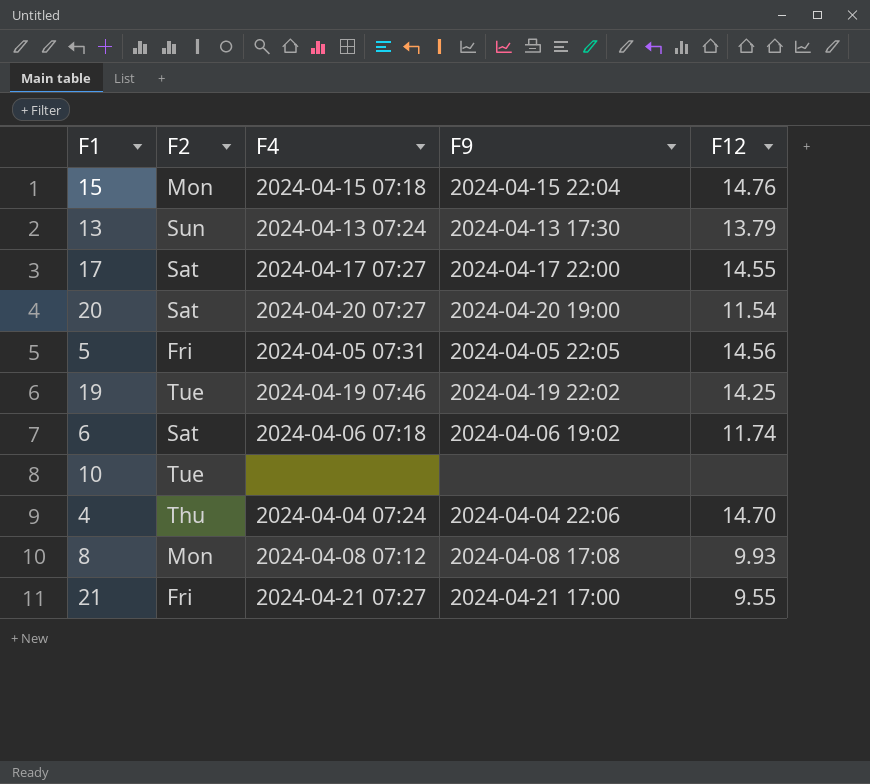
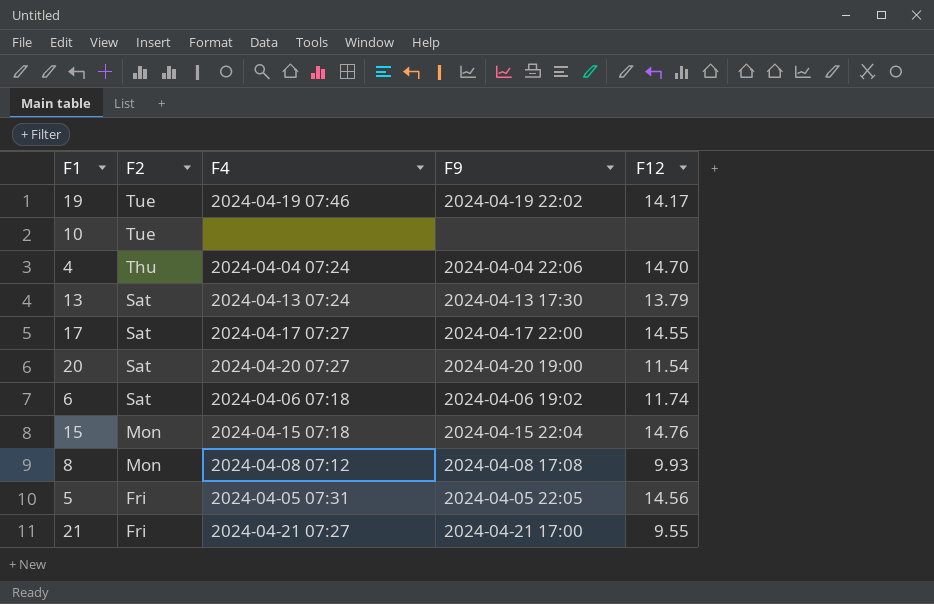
row order: none -> F2 descending
19 | F12: 14.25 -> 14.17
13 | F2: Sun -> Sat

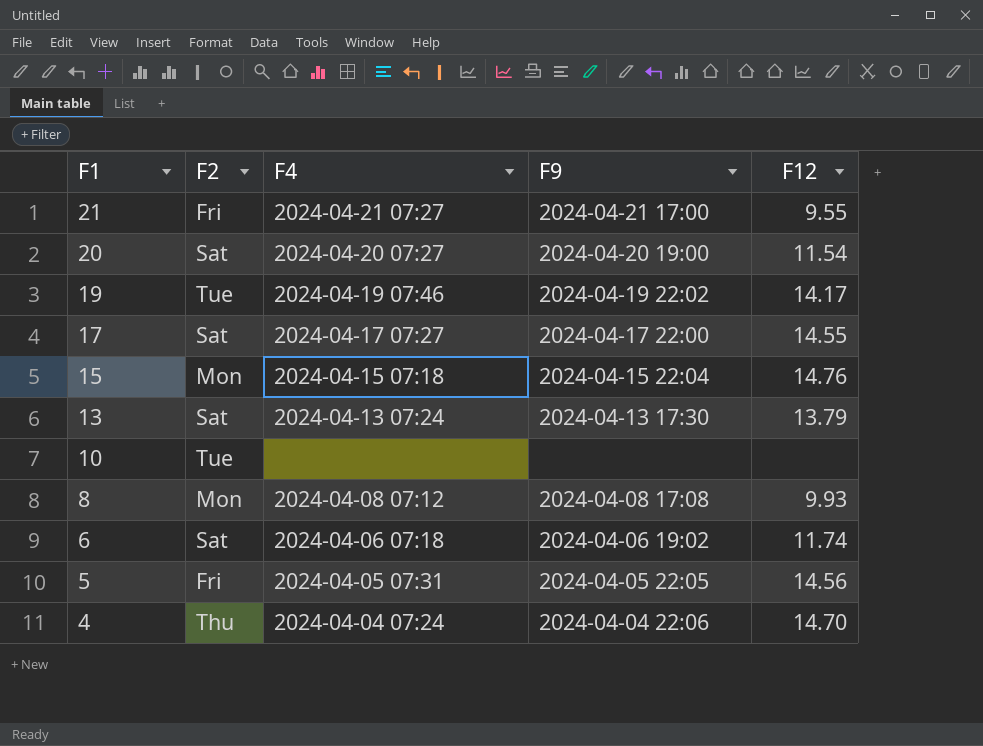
row order: F2 descending -> F1 descending

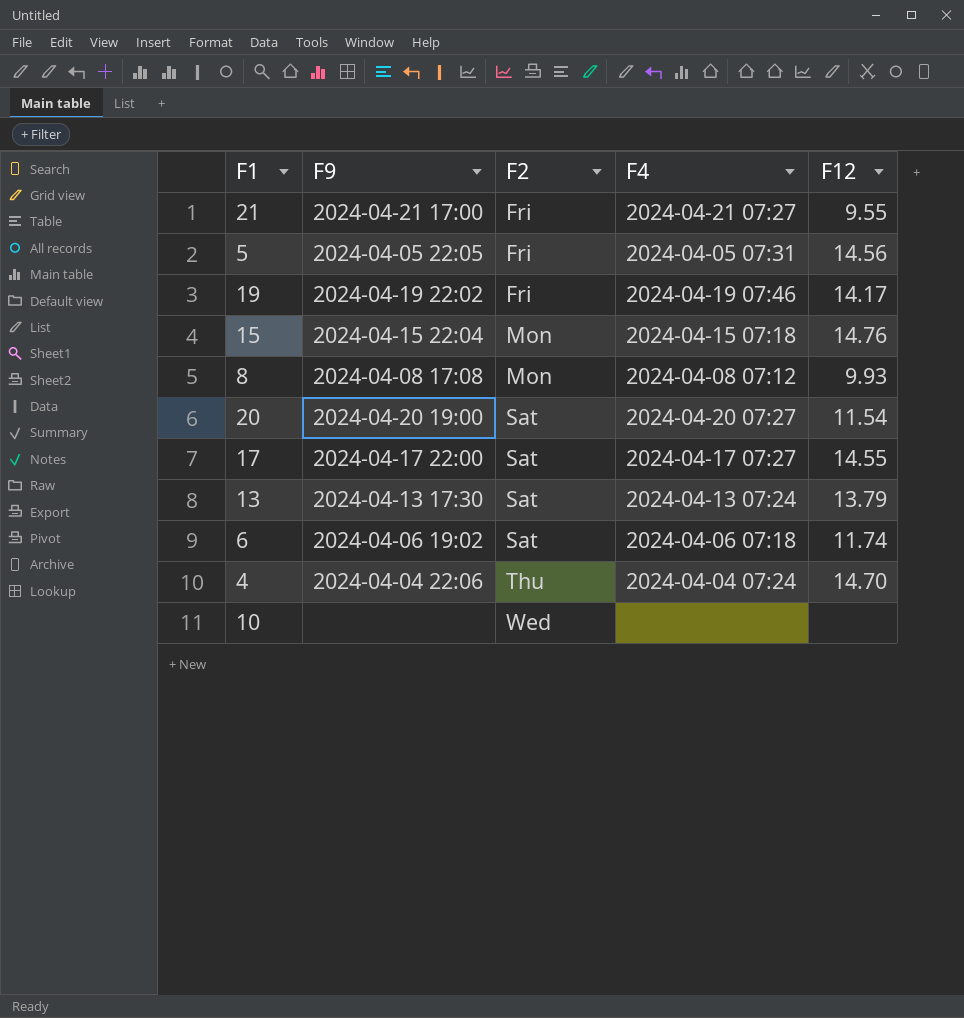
row order: F1 descending -> F2 ascending
column F9 | position: 4 -> 2
19 | F2: Tue -> Fri
10 | F2: Tue -> Wed

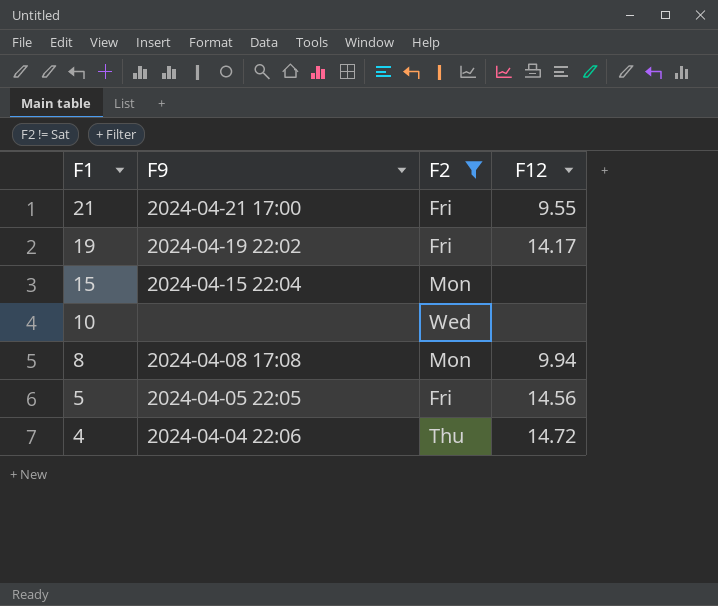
filter: none -> F2 != Sat
row order: F2 ascending -> F1 descending
column F4 | position: 4 -> none
15 | F12: 14.76 -> none
8 | F12: 9.93 -> 9.94
4 | F12: 14.70 -> 14.72

